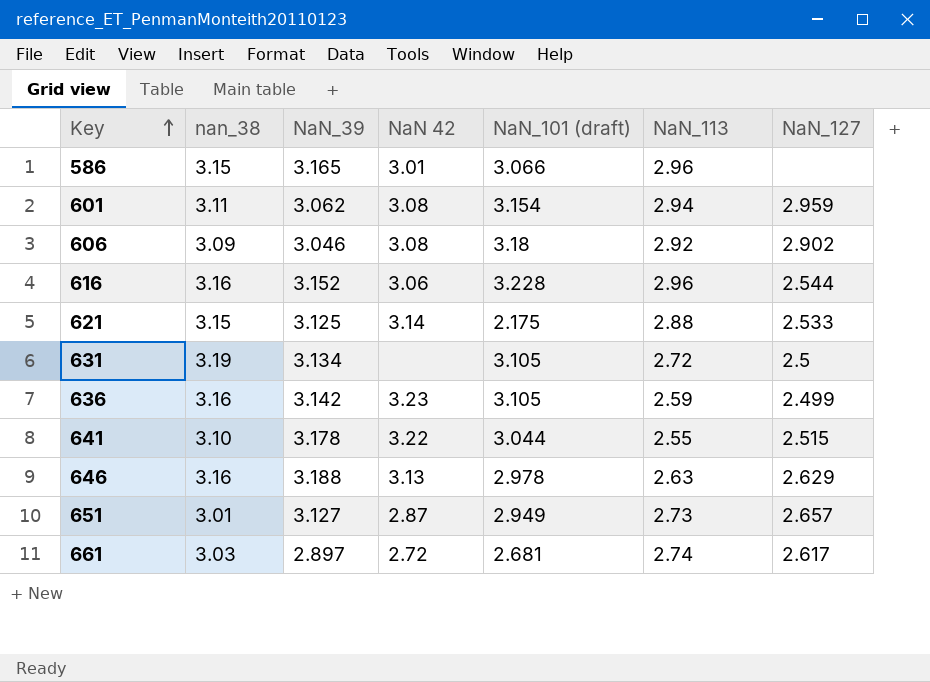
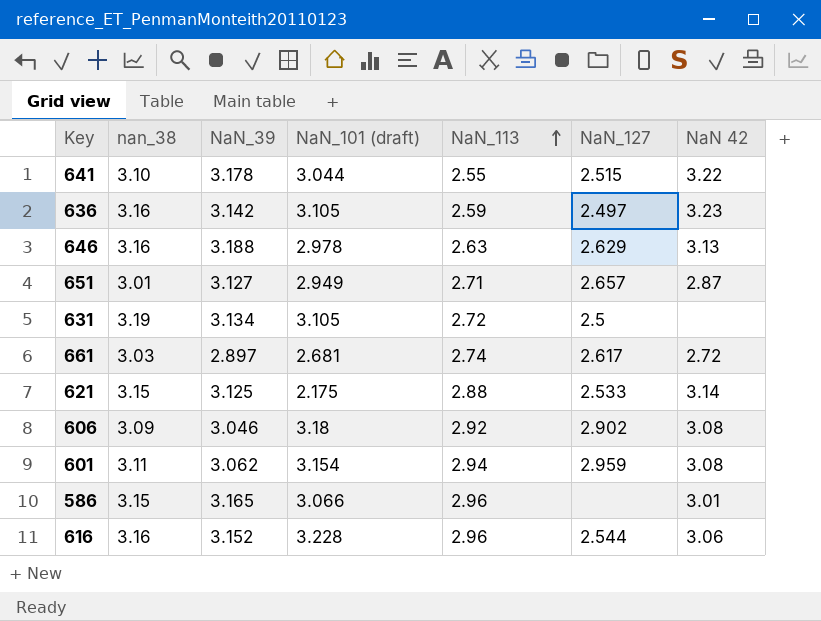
row order: Key ascending -> NaN_113 ascending
column NaN 42 | position: 4 -> 7
636 | NaN_127: 2.499 -> 2.497
651 | NaN_113: 2.73 -> 2.71

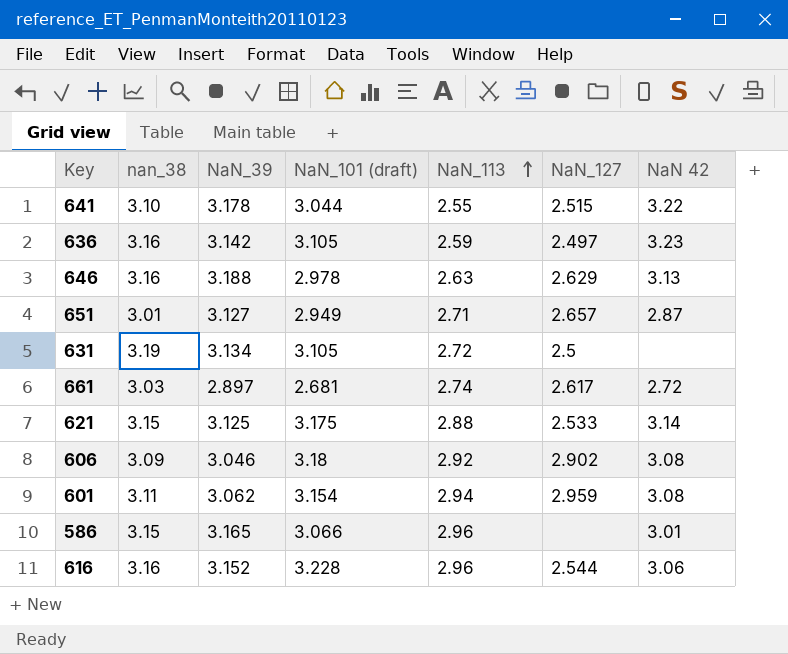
621 | NaN_101 (draft): 2.175 -> 3.175

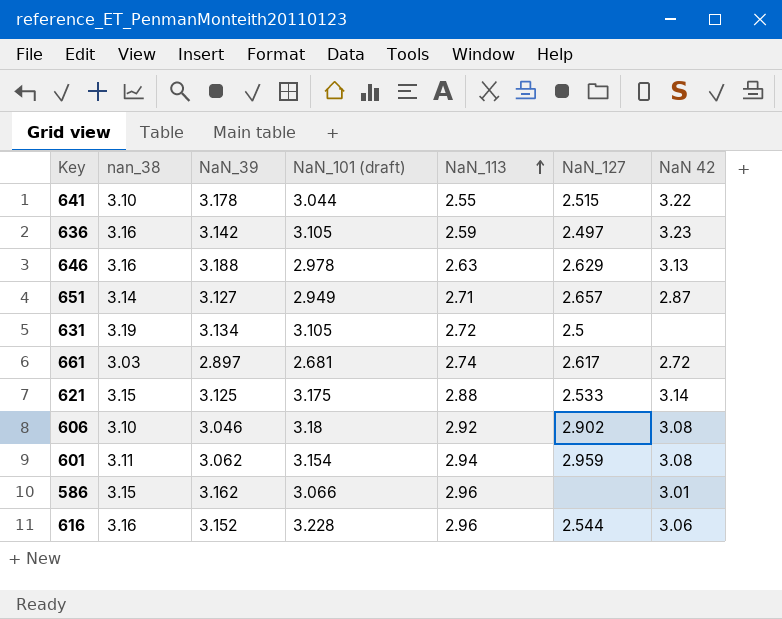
651 | nan_38: 3.01 -> 3.14
606 | nan_38: 3.09 -> 3.10
586 | NaN_39: 3.165 -> 3.162

